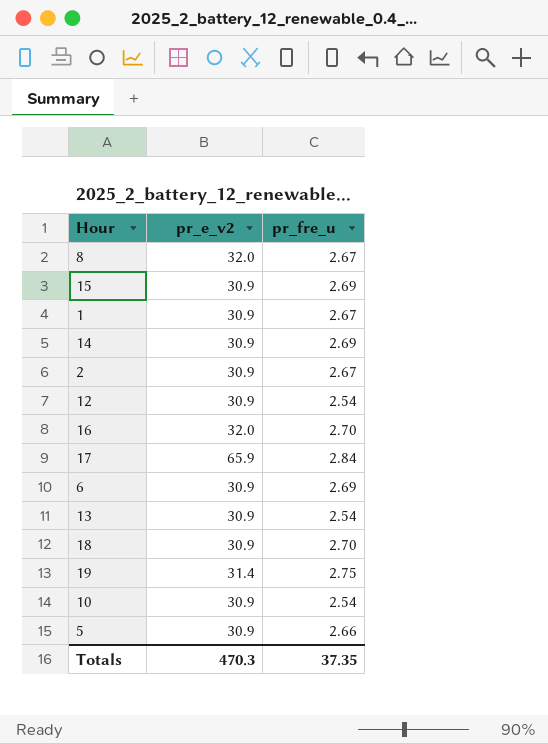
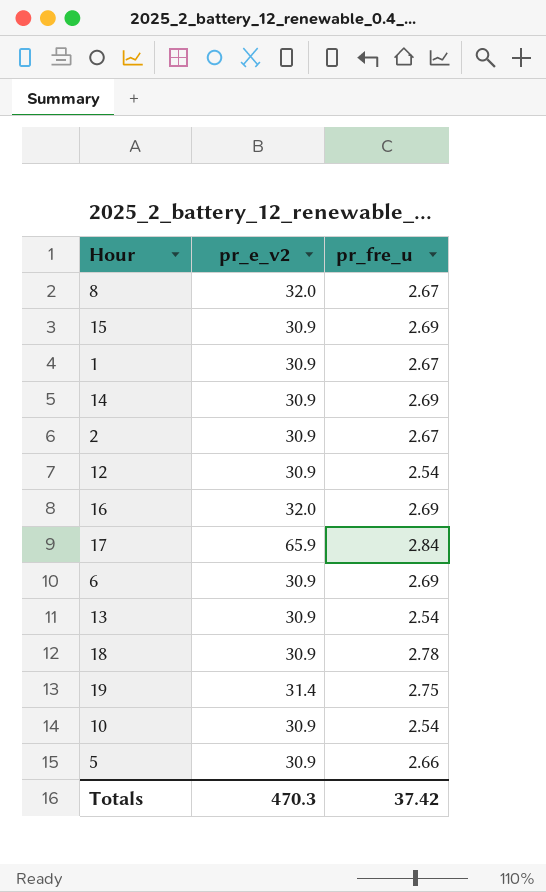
16 | pr_fre_u: 2.70 -> 2.69
18 | pr_fre_u: 2.70 -> 2.78
Totals | pr_fre_u: 37.35 -> 37.42

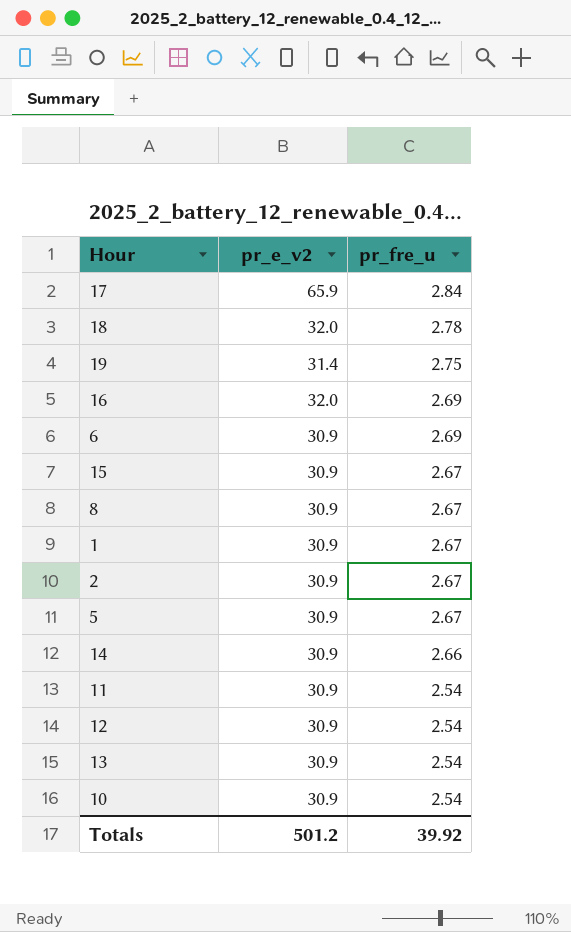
row order: none -> pr_fre_u descending
18 | pr_e_v2: 30.9 -> 32.0
15 | pr_fre_u: 2.69 -> 2.67
8 | pr_e_v2: 32.0 -> 30.9
5 | pr_fre_u: 2.66 -> 2.67
14 | pr_fre_u: 2.69 -> 2.66
row 11: none -> 30.9 | 2.54
Totals | pr_e_v2: 470.3 -> 501.2
Totals | pr_fre_u: 37.42 -> 39.92

